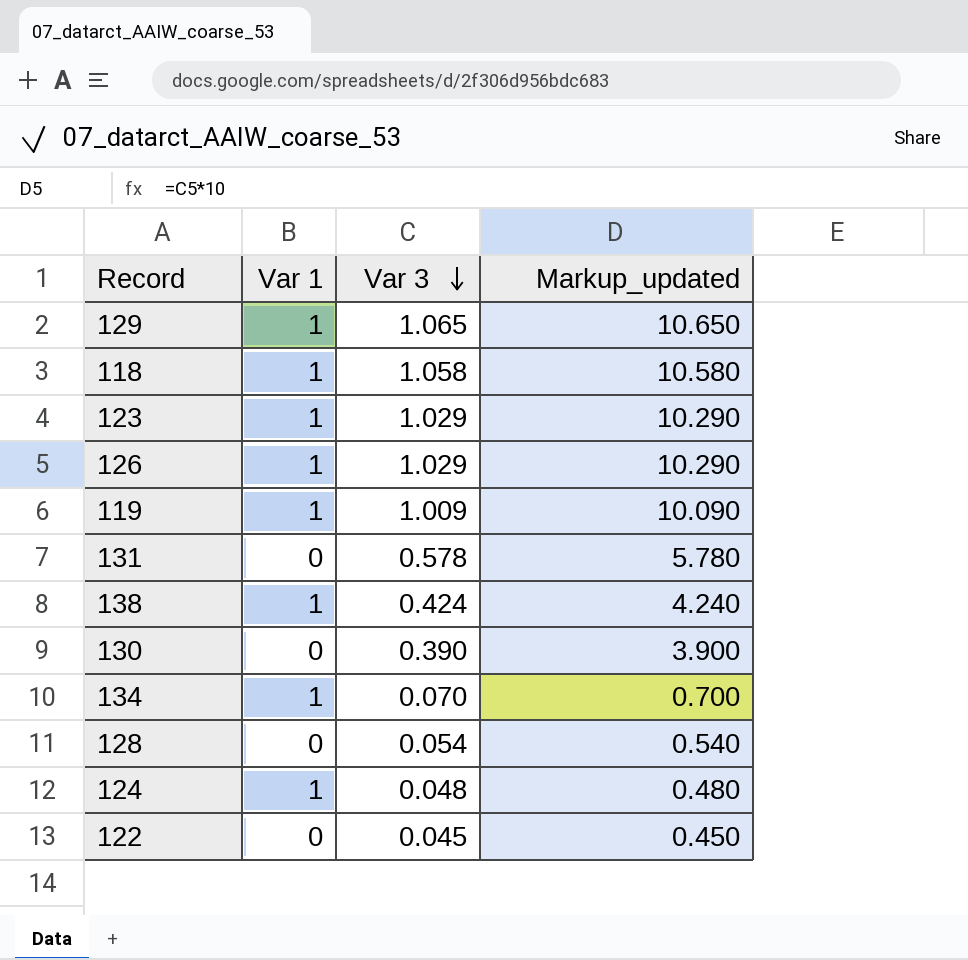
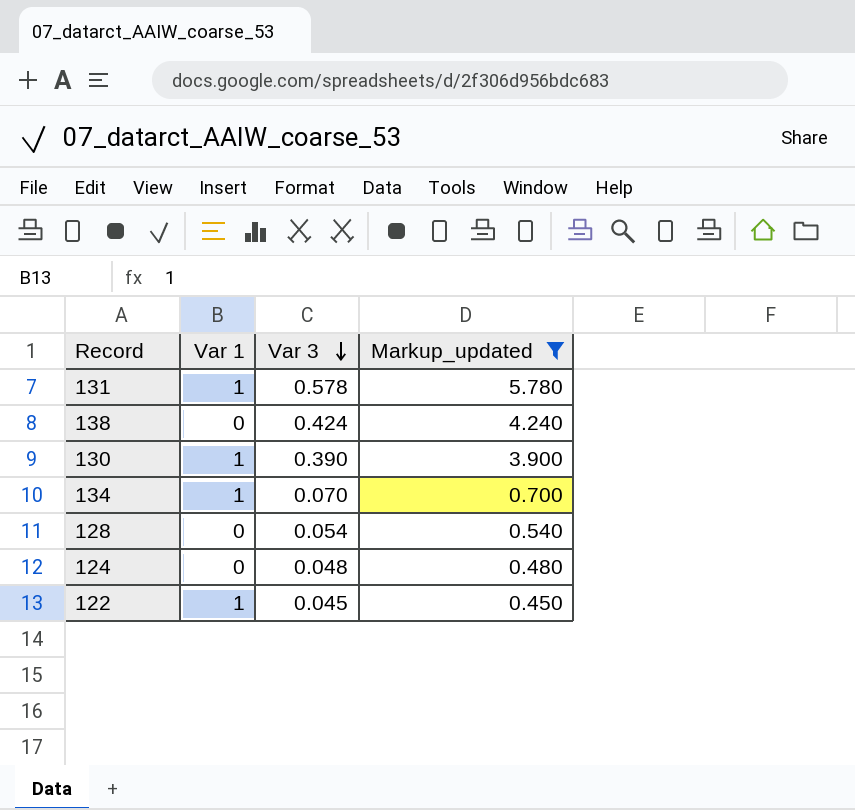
filter: none -> Markup_updated <= 5.780
131 | Var 1: 0 -> 1
138 | Var 1: 1 -> 0
130 | Var 1: 0 -> 1
124 | Var 1: 1 -> 0
122 | Var 1: 0 -> 1

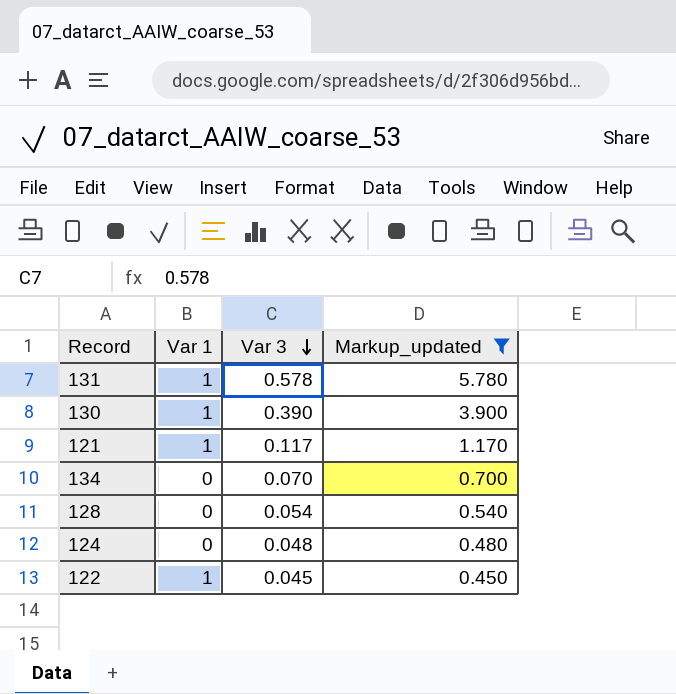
row 138: 0 | 0.424 | 4.240 -> none
row 121: none -> 1 | 0.117 | 1.170
134 | Var 1: 1 -> 0

